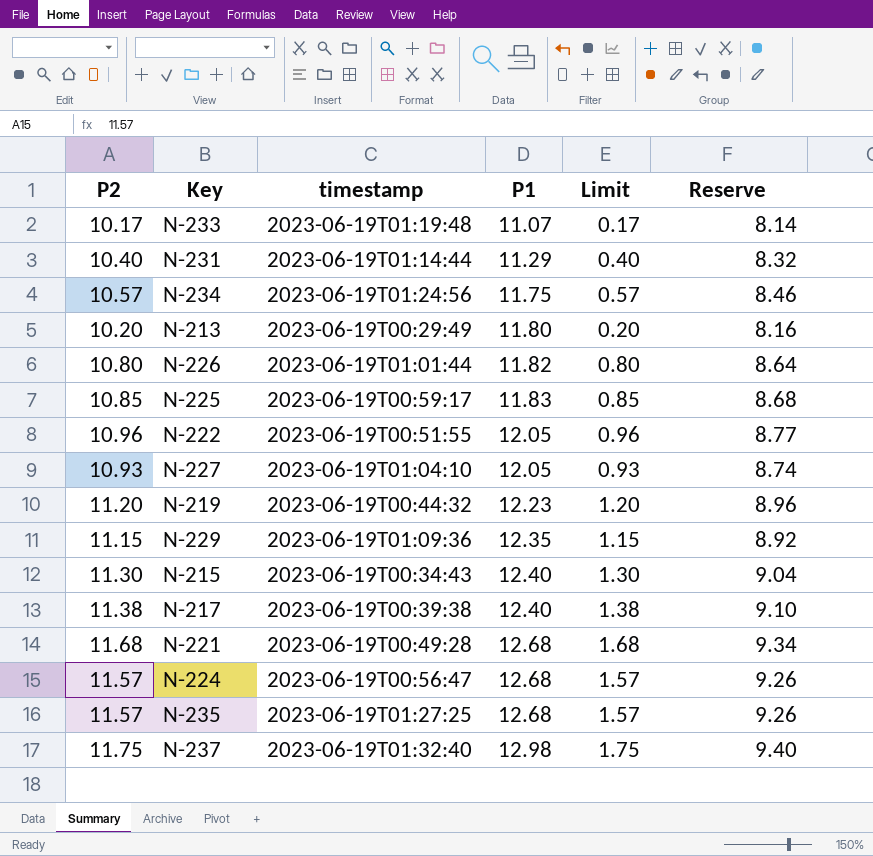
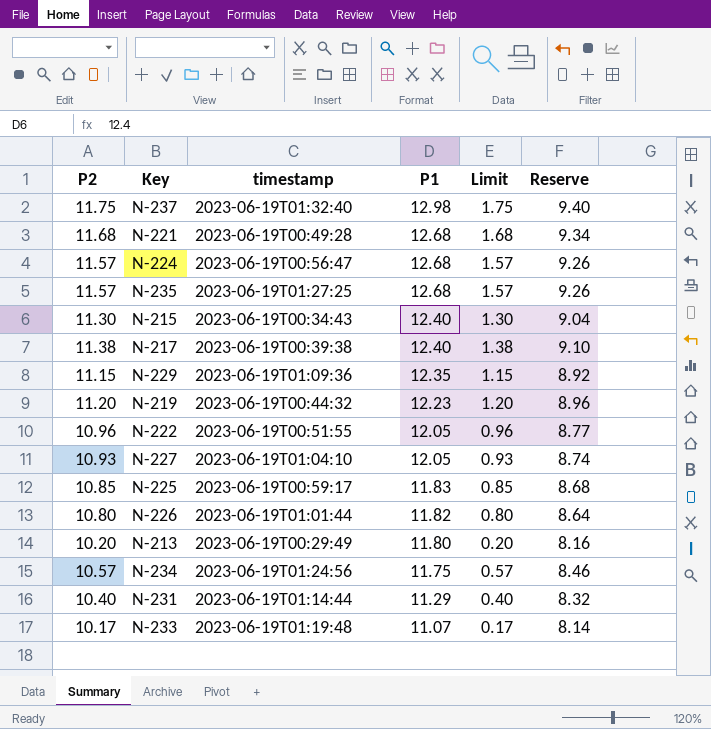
row order: P1 ascending -> P1 descending

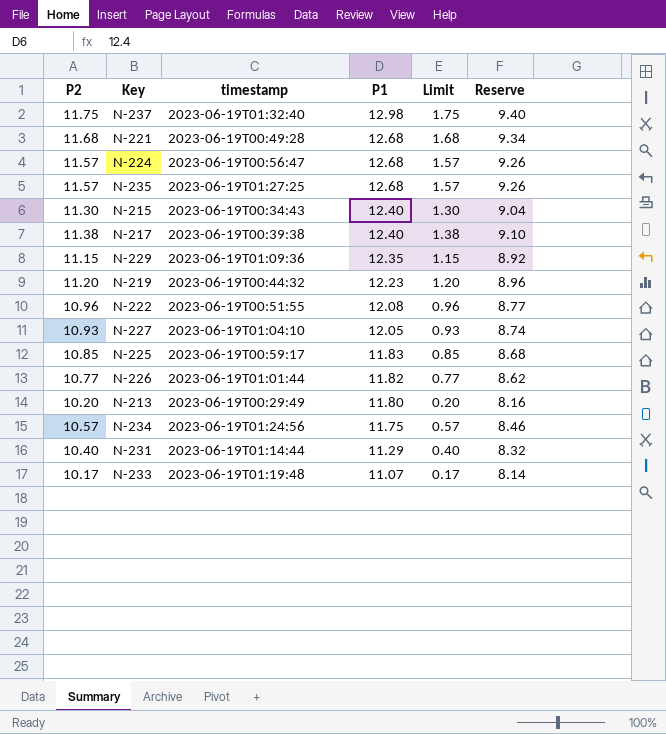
N-222 | P1: 12.05 -> 12.08
N-226 | P2: 10.80 -> 10.77
N-226 | Limit: 0.80 -> 0.77
N-226 | Reserve: 8.64 -> 8.62

